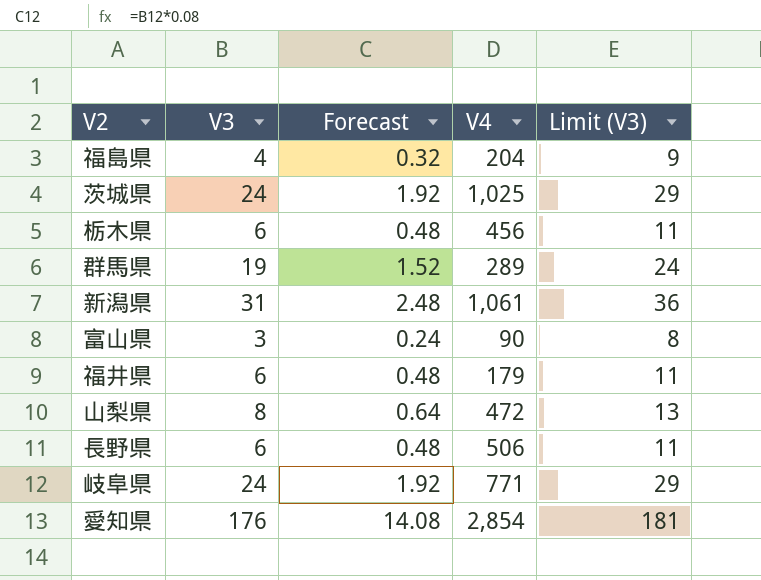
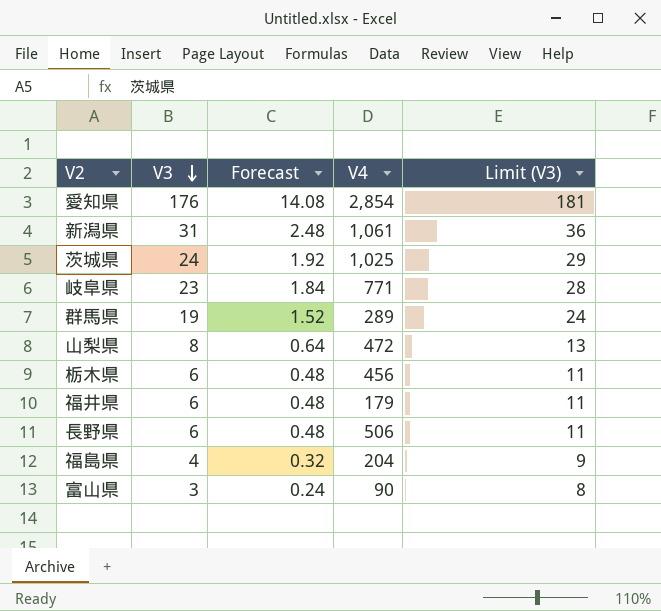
row order: none -> V3 descending
岐阜県 | V3: 24 -> 23
岐阜県 | Forecast: 1.92 -> 1.84
岐阜県 | Limit (V3): 29 -> 28

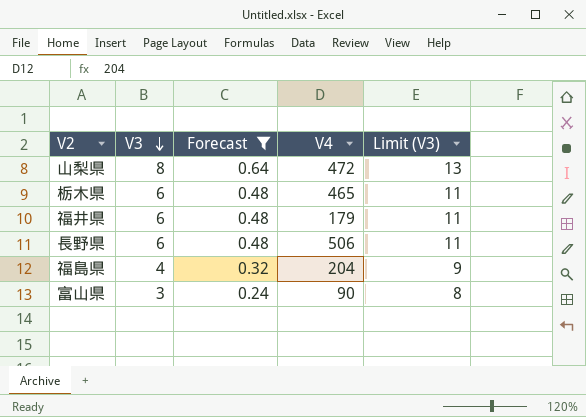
filter: none -> Forecast <= 0.64
栃木県 | V4: 456 -> 465

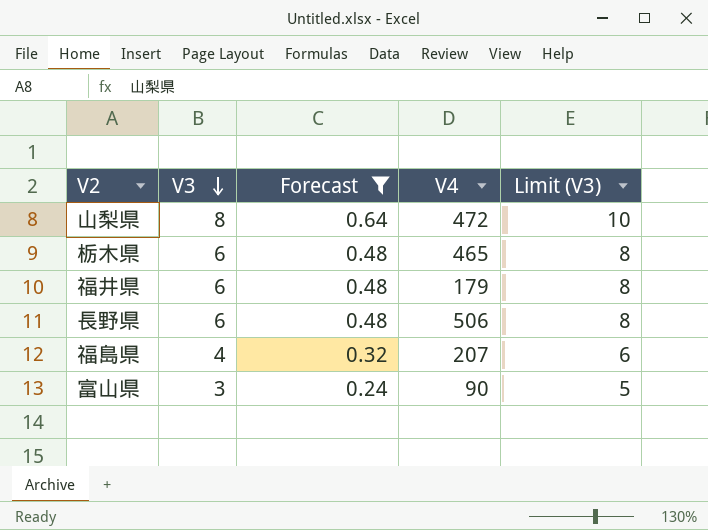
column Limit (V3) | formula: [V3] + 5 -> [V3] + 2
福島県 | V4: 204 -> 207

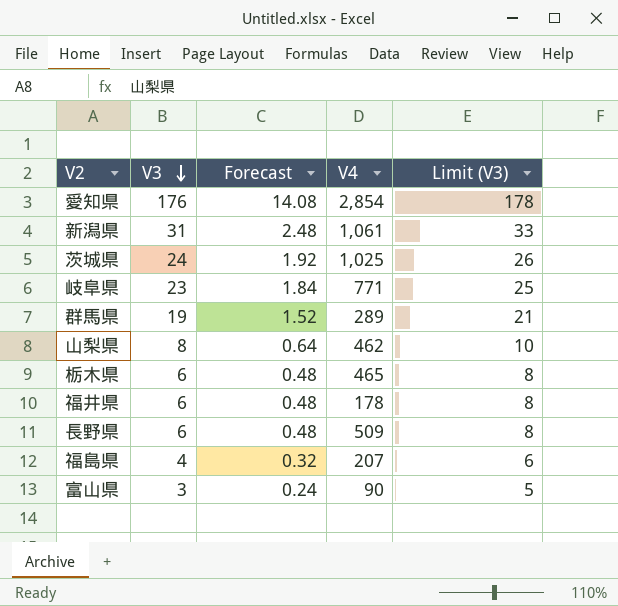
filter: Forecast <= 0.64 -> none
山梨県 | V4: 472 -> 462
福井県 | V4: 179 -> 178
長野県 | V4: 506 -> 509

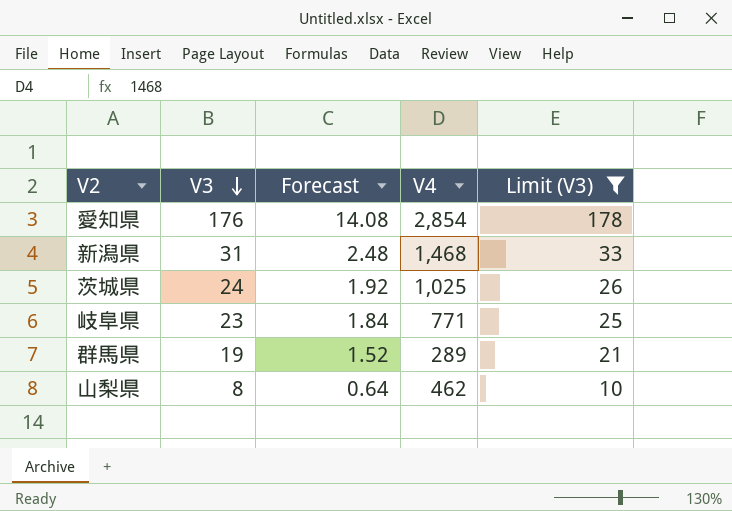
filter: none -> Limit (V3) >= 10
新潟県 | V4: 1,061 -> 1,468

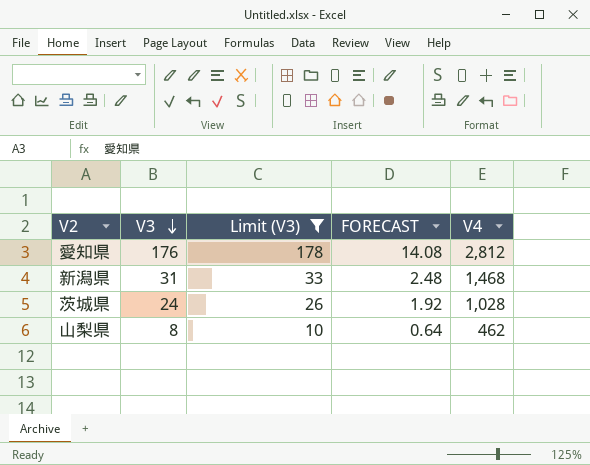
column Limit (V3) | position: 5 -> 3
column name: Forecast -> FORECAST
row 岐阜県: 23 | 1.84 | 771 | 25 -> none
row 群馬県: 19 | 1.52 | 289 | 21 -> none
愛知県 | V4: 2,854 -> 2,812
茨城県 | V4: 1,025 -> 1,028

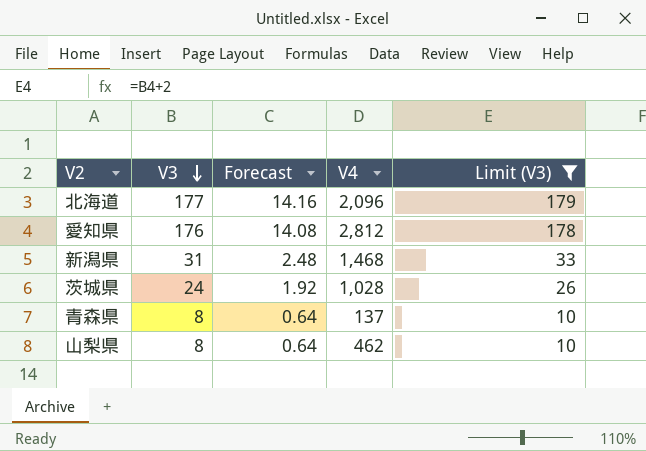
column name: FORECAST -> Forecast
column Limit (V3) | position: 3 -> 5
row 北海道: none -> 177 | 14.16 | 2,096 | 179
row 青森県: none -> 8 | 0.64 | 137 | 10

